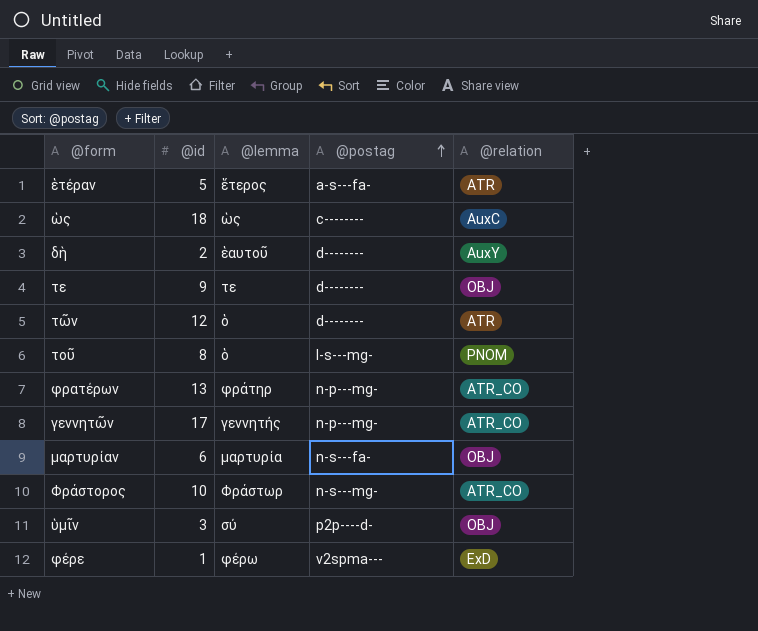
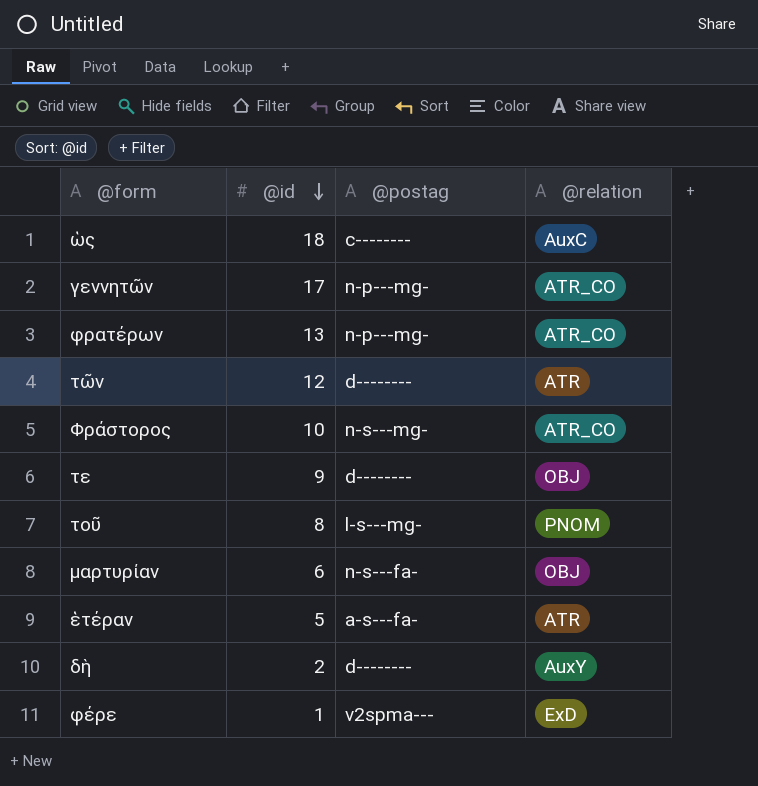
row order: @postag ascending -> @id descending
column @lemma | position: 3 -> none
row ὑμῖν: 3 | σύ | p2p----d- | OBJ -> none

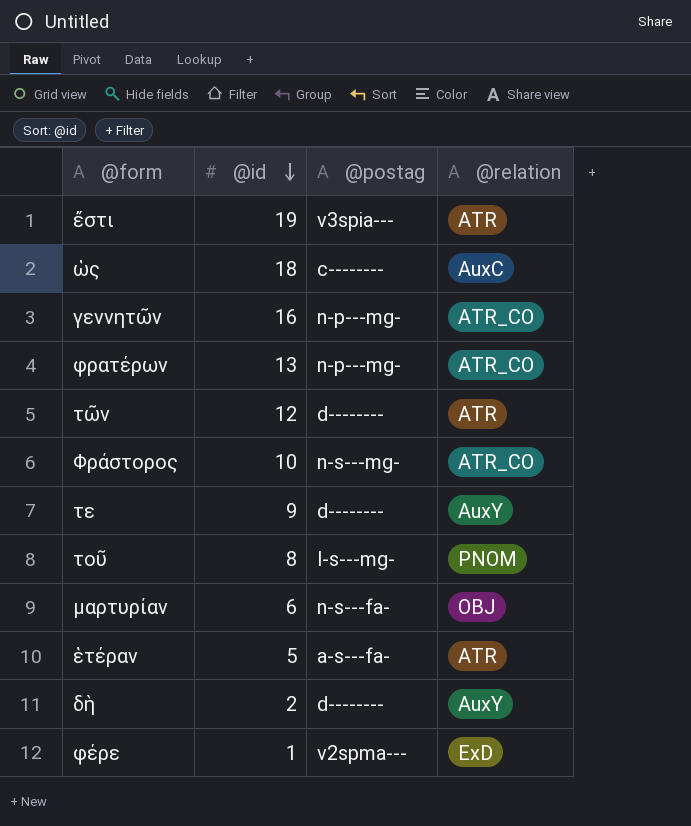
row ἔστι: none -> 19 | v3spia--- | ATR
γεννητῶν | @id: 17 -> 16
τε | @relation: OBJ -> AuxY

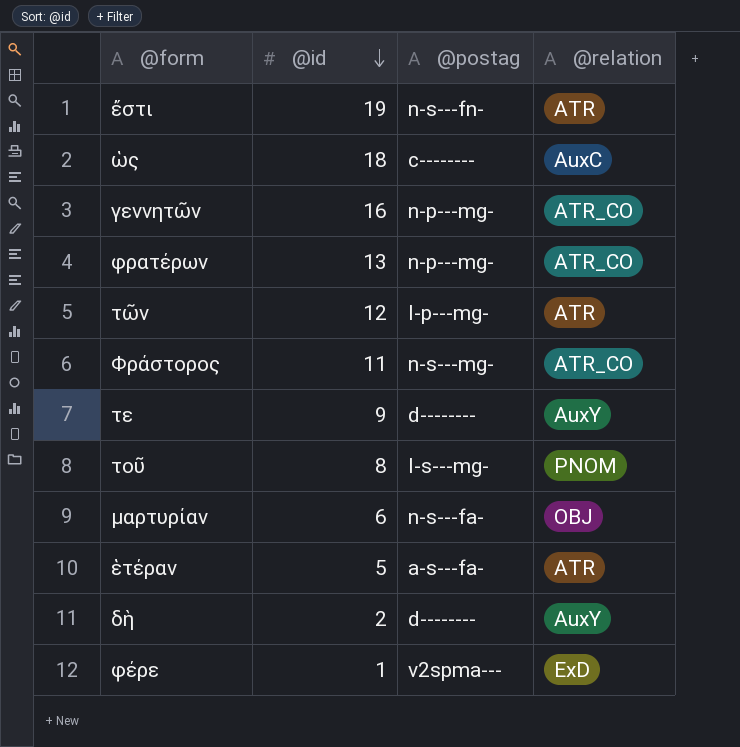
ἔστι | @postag: v3spia--- -> n-s---fn-
τῶν | @postag: d-------- -> l-p---mg-
Φράστορος | @id: 10 -> 11

